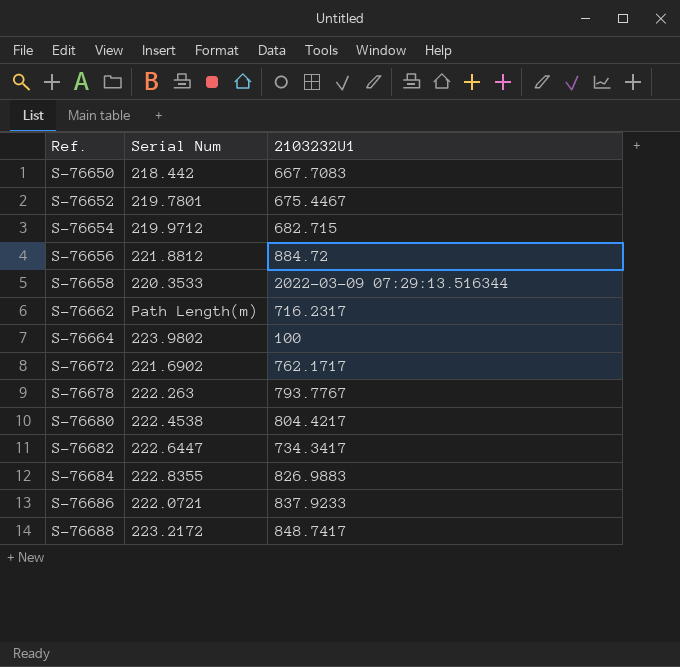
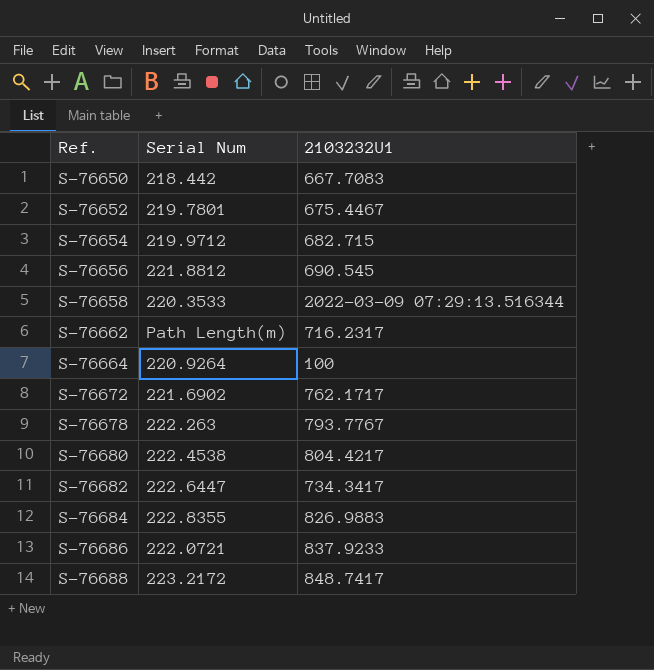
S-76656 | 2103232U1: 884.72 -> 690.545
S-76664 | Serial Num: 223.9802 -> 220.9264

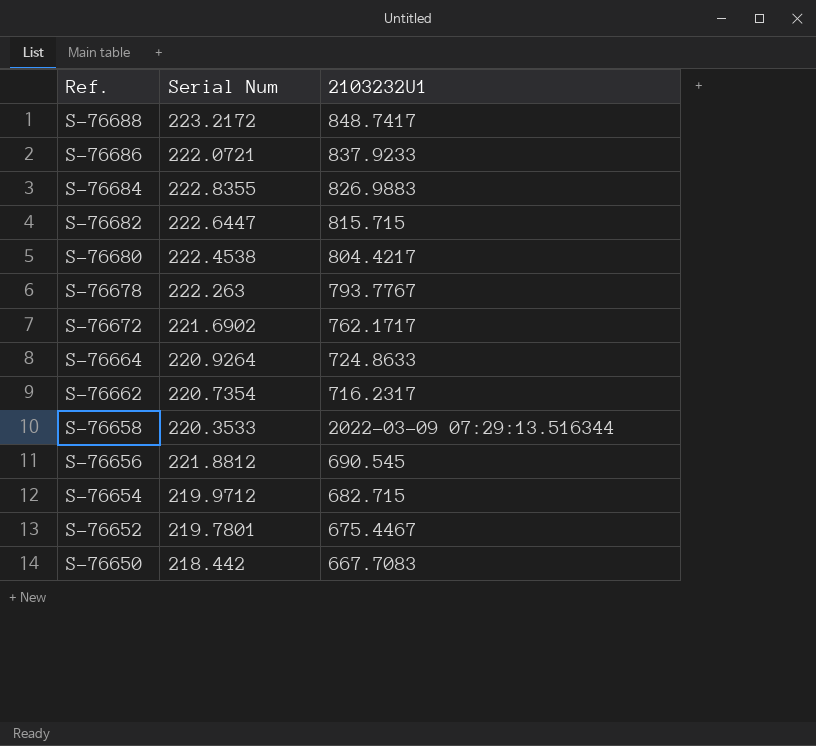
row order: Ref. ascending -> Ref. descending
S-76682 | 2103232U1: 734.3417 -> 815.715
S-76664 | 2103232U1: 100 -> 724.8633
S-76662 | Serial Num: Path Length(m) -> 220.7354

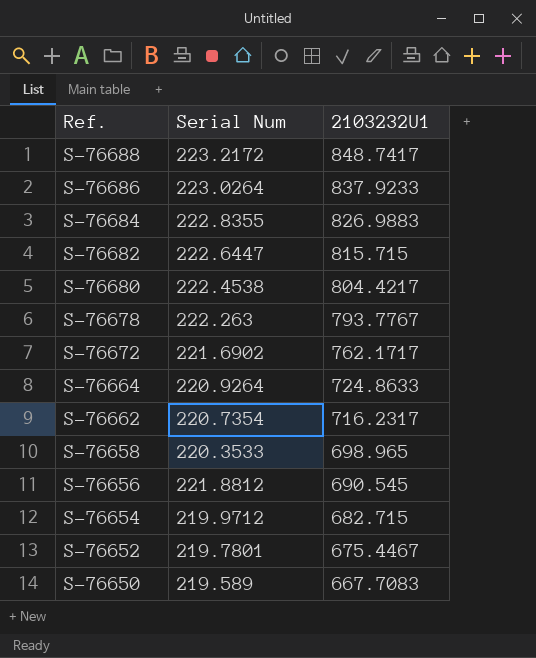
S-76686 | Serial Num: 222.0721 -> 223.0264
S-76658 | 2103232U1: 2022-03-09 07:29:13.516344 -> 698.965
S-76650 | Serial Num: 218.442 -> 219.589

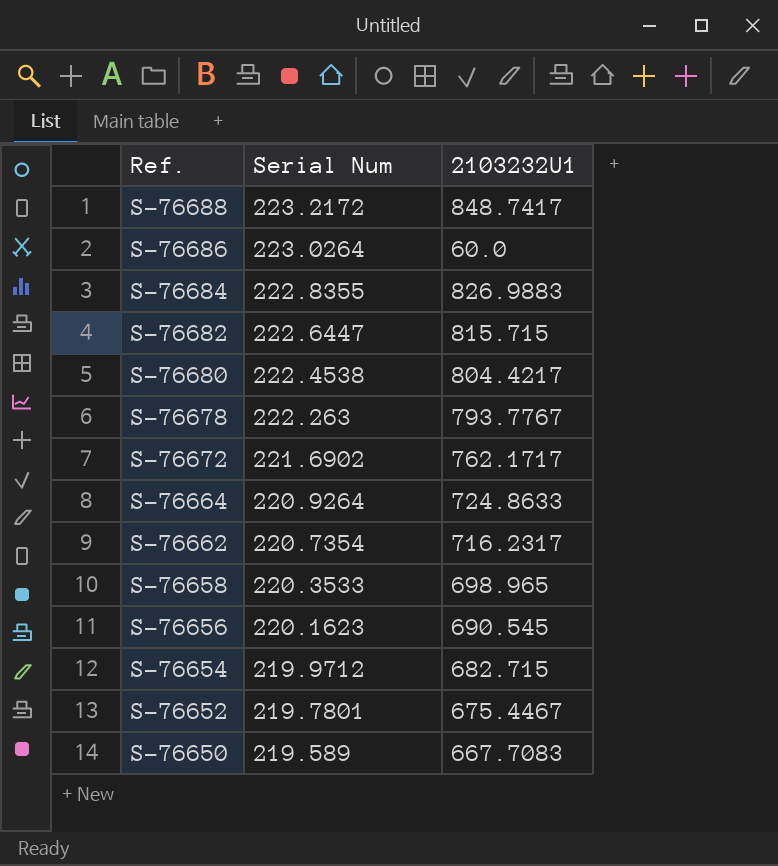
S-76686 | 2103232U1: 837.9233 -> 60.0
S-76656 | Serial Num: 221.8812 -> 220.1623

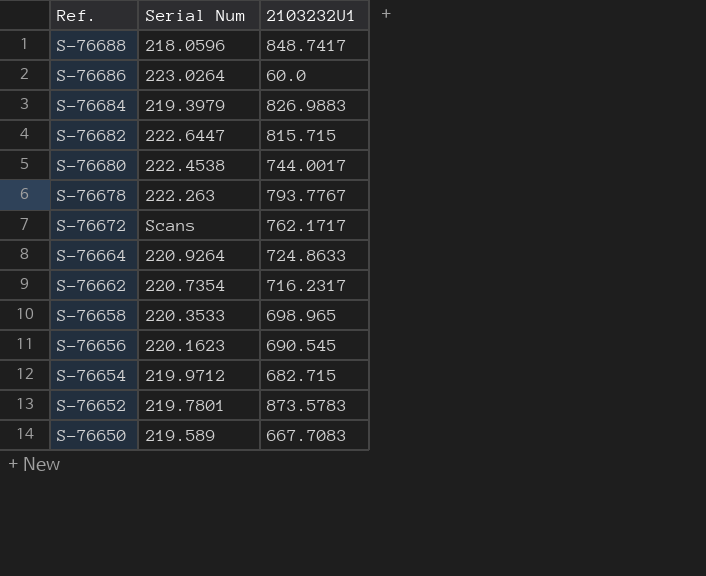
S-76688 | Serial Num: 223.2172 -> 218.0596
S-76684 | Serial Num: 222.8355 -> 219.3979
S-76680 | 2103232U1: 804.4217 -> 744.0017
S-76672 | Serial Num: 221.6902 -> Scans
S-76652 | 2103232U1: 675.4467 -> 873.5783

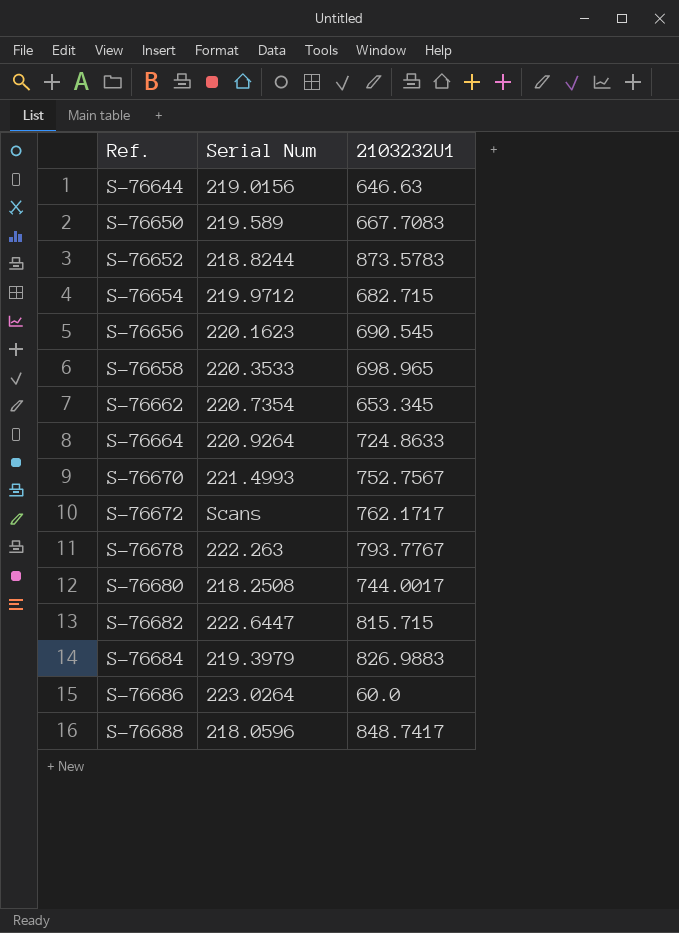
row order: Ref. descending -> Ref. ascending
row S-76644: none -> 219.0156 | 646.63
S-76652 | Serial Num: 219.7801 -> 218.8244
S-76662 | 2103232U1: 716.2317 -> 653.345
row S-76670: none -> 221.4993 | 752.7567
S-76680 | Serial Num: 222.4538 -> 218.2508

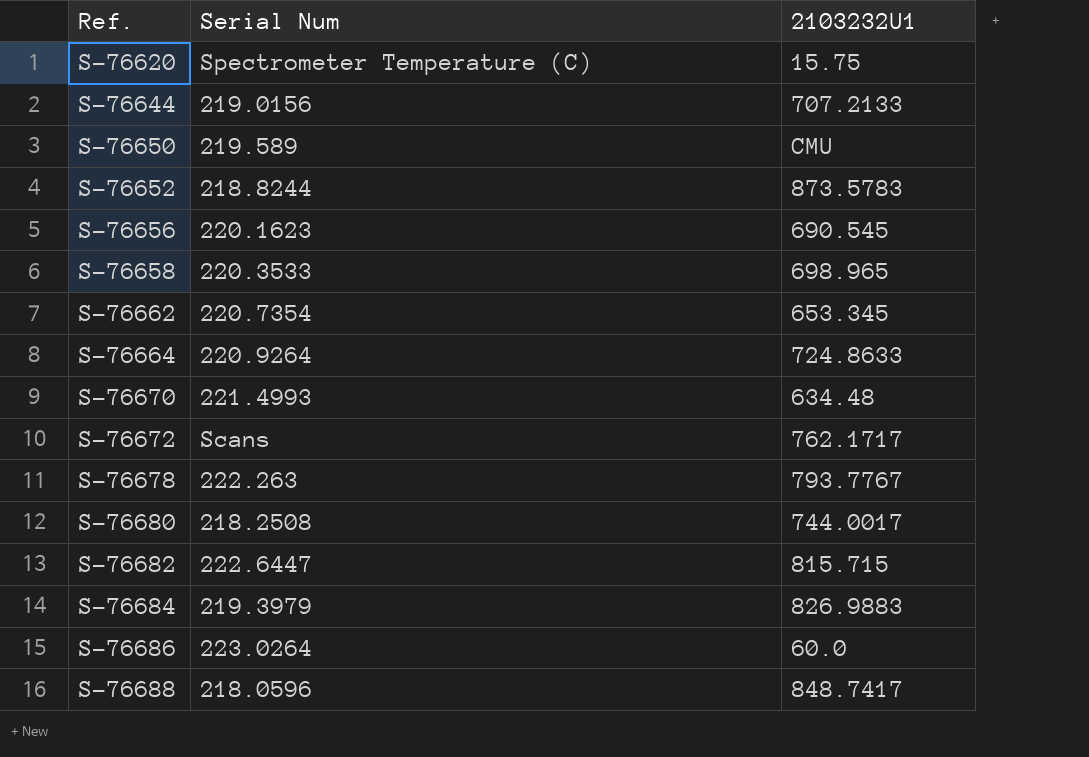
row S-76654: 219.9712 | 682.715 -> none
row S-76620: none -> Spectrometer Temperature (C) | 15.75
S-76644 | 2103232U1: 646.63 -> 707.2133
S-76650 | 2103232U1: 667.7083 -> CMU
S-76670 | 2103232U1: 752.7567 -> 634.48

